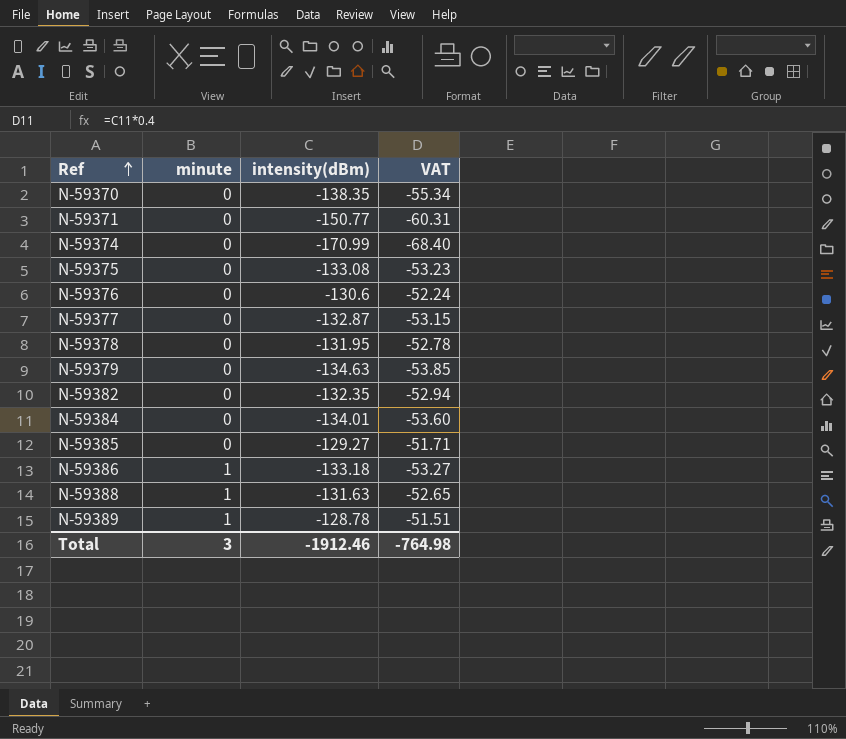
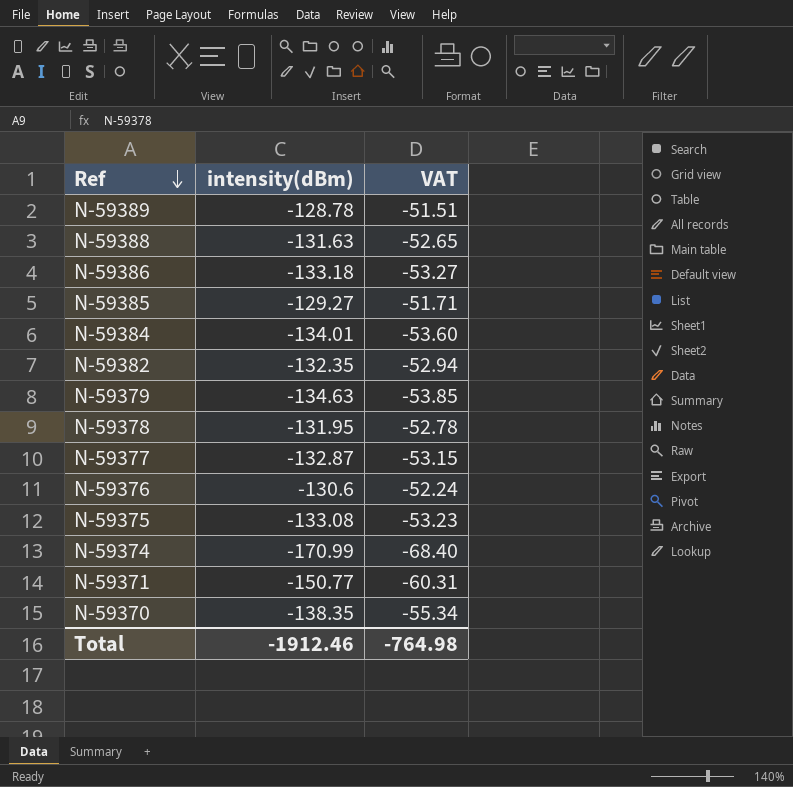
row order: Ref ascending -> Ref descending
column minute | position: 2 -> none

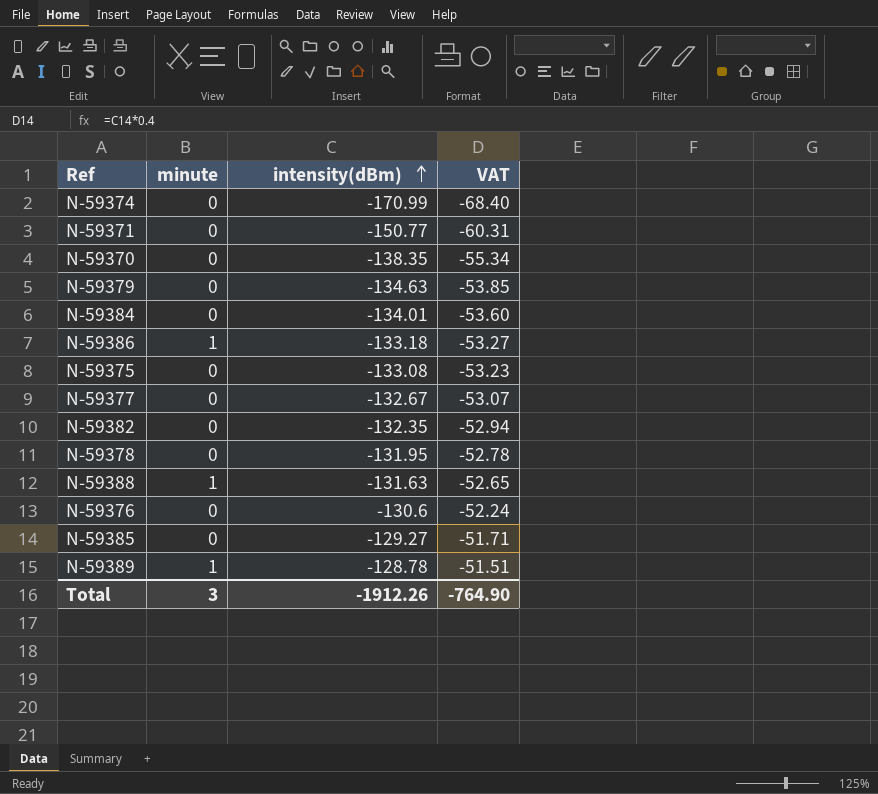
row order: Ref descending -> intensity(dBm) ascending
column minute | position: none -> 2
N-59377 | intensity(dBm): -132.87 -> -132.67
N-59377 | VAT: -53.15 -> -53.07
Total | intensity(dBm): -1912.46 -> -1912.26
Total | VAT: -764.98 -> -764.90

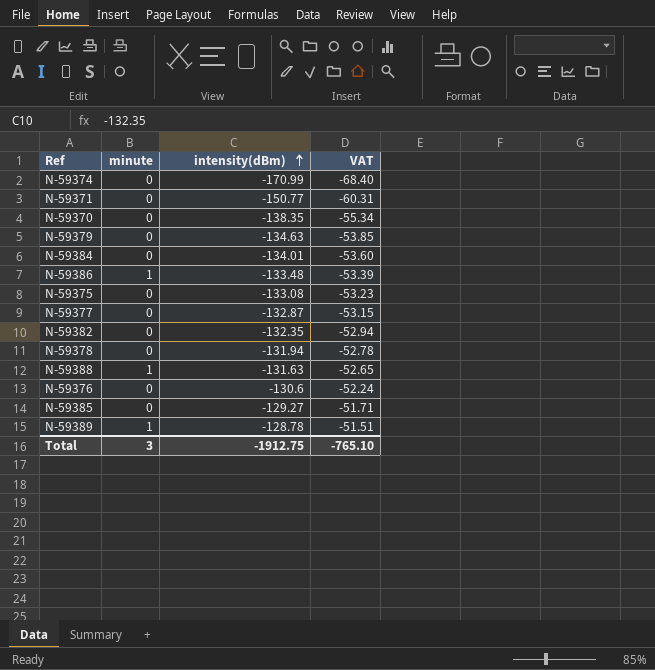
N-59386 | intensity(dBm): -133.18 -> -133.48
N-59386 | VAT: -53.27 -> -53.39
N-59377 | intensity(dBm): -132.67 -> -132.87
N-59377 | VAT: -53.07 -> -53.15
N-59378 | intensity(dBm): -131.95 -> -131.94
Total | intensity(dBm): -1912.26 -> -1912.75
Total | VAT: -764.90 -> -765.10

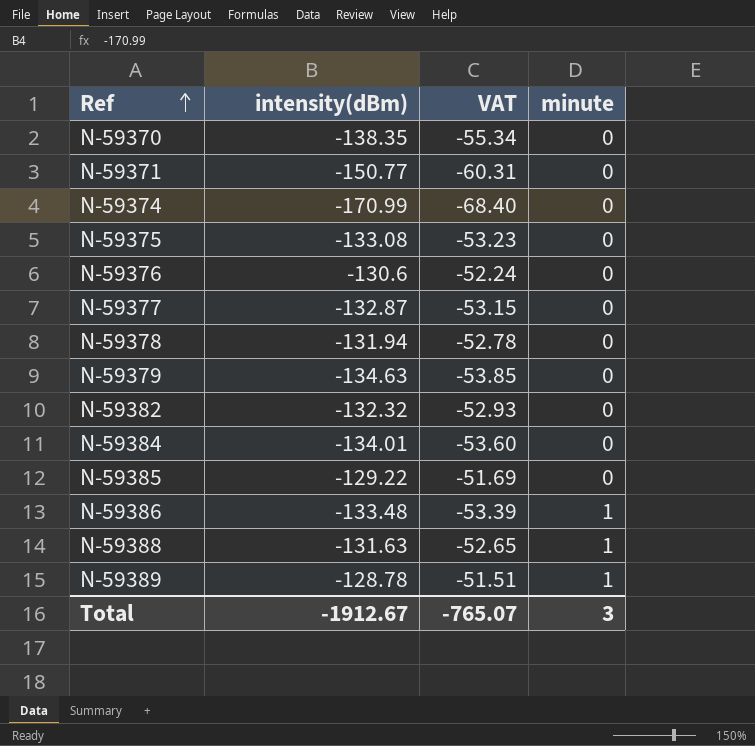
row order: intensity(dBm) ascending -> Ref ascending
column minute | position: 2 -> 4
N-59382 | intensity(dBm): -132.35 -> -132.32
N-59382 | VAT: -52.94 -> -52.93
N-59385 | intensity(dBm): -129.27 -> -129.22
N-59385 | VAT: -51.71 -> -51.69
Total | intensity(dBm): -1912.75 -> -1912.67
Total | VAT: -765.10 -> -765.07

